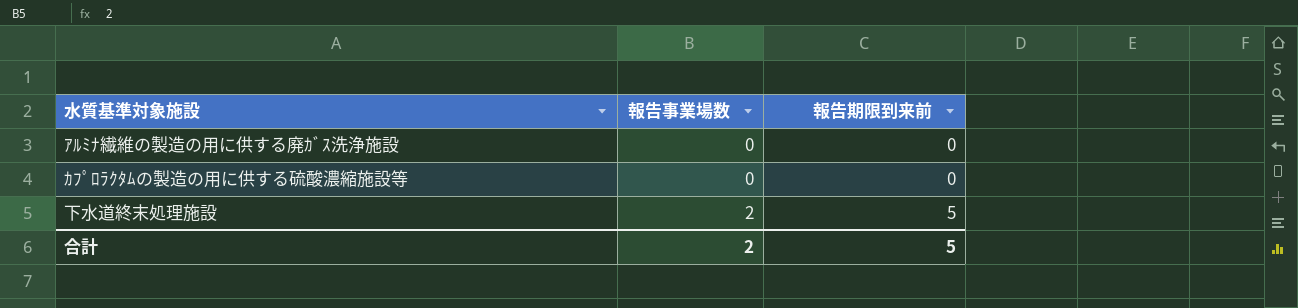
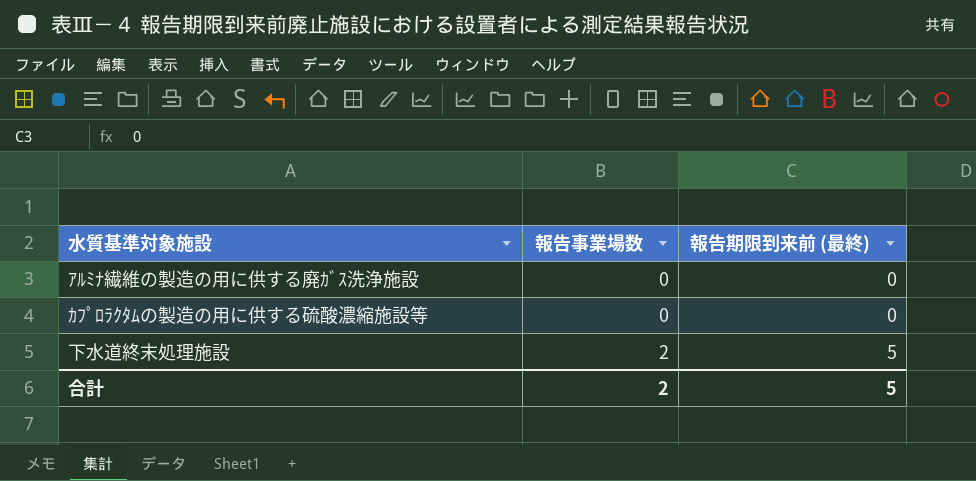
column name: 報告期限到来前 -> 報告期限到来前 (最終)

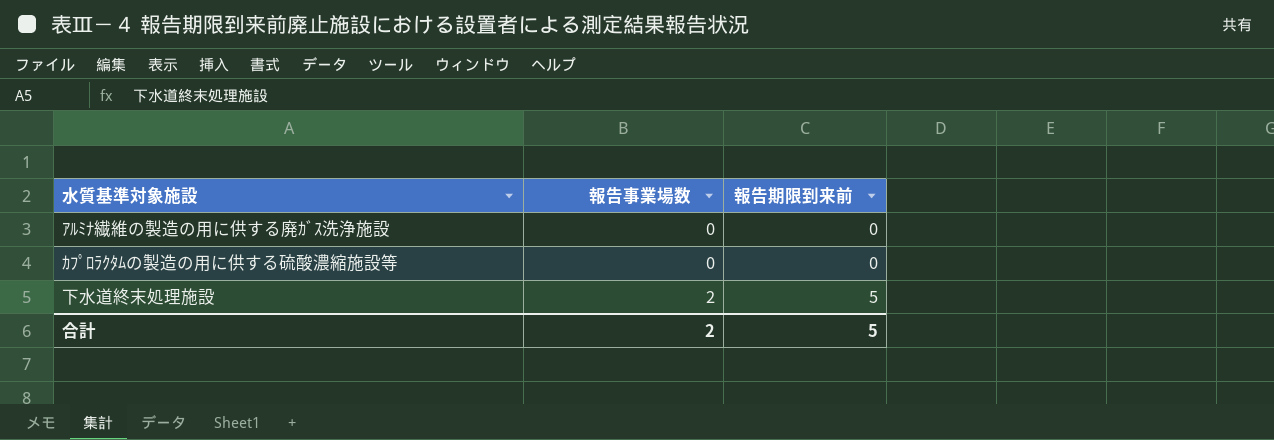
column name: 報告期限到来前 (最終) -> 報告期限到来前

